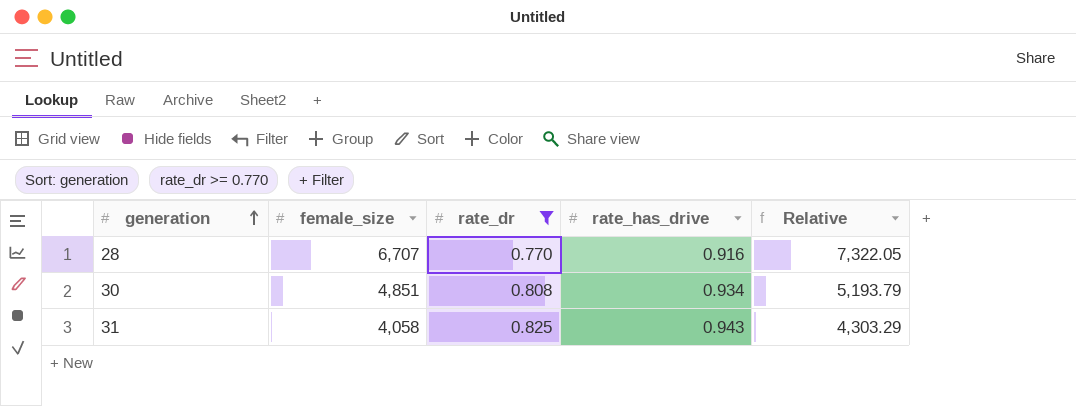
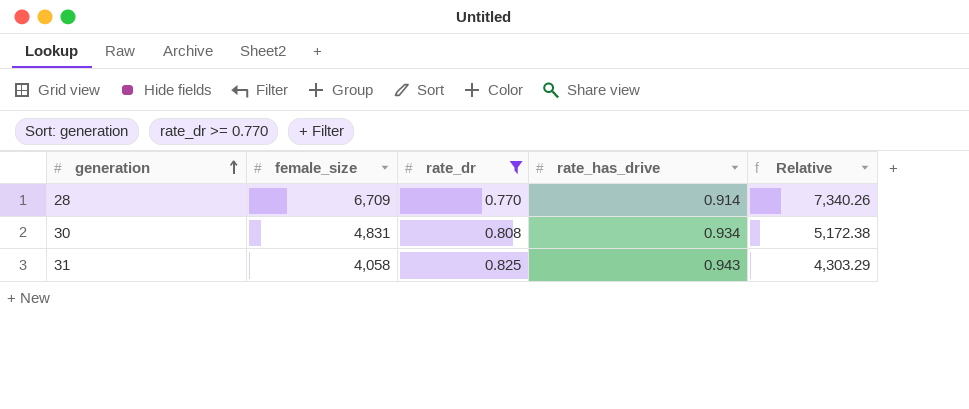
28 | female_size: 6,707 -> 6,709
28 | rate_has_drive: 0.916 -> 0.914
28 | Relative: 7,322.05 -> 7,340.26
30 | female_size: 4,851 -> 4,831
30 | Relative: 5,193.79 -> 5,172.38

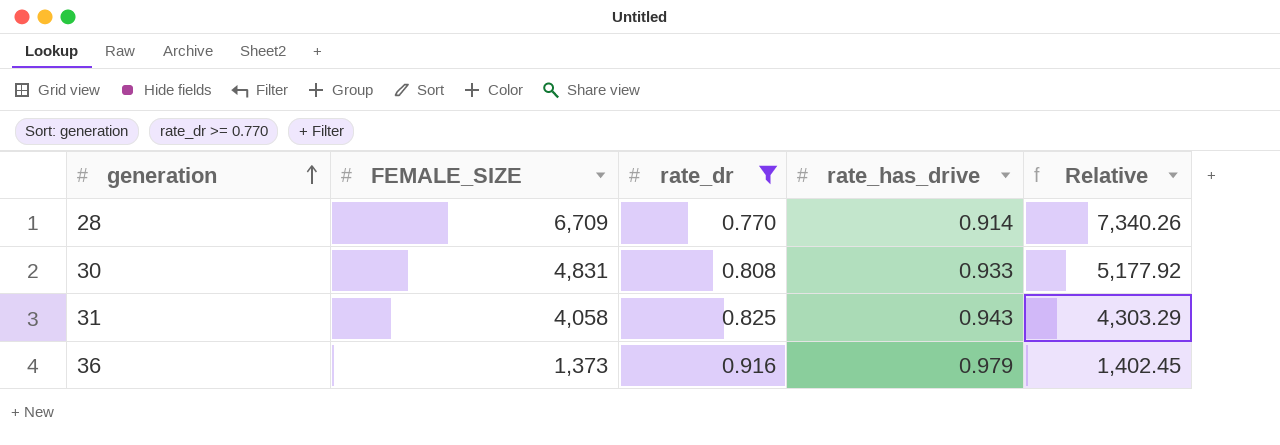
column name: female_size -> FEMALE_SIZE
30 | rate_has_drive: 0.934 -> 0.933
30 | Relative: 5,172.38 -> 5,177.92
row 36: none -> 1,373 | 0.916 | 0.979 | 1,402.45

